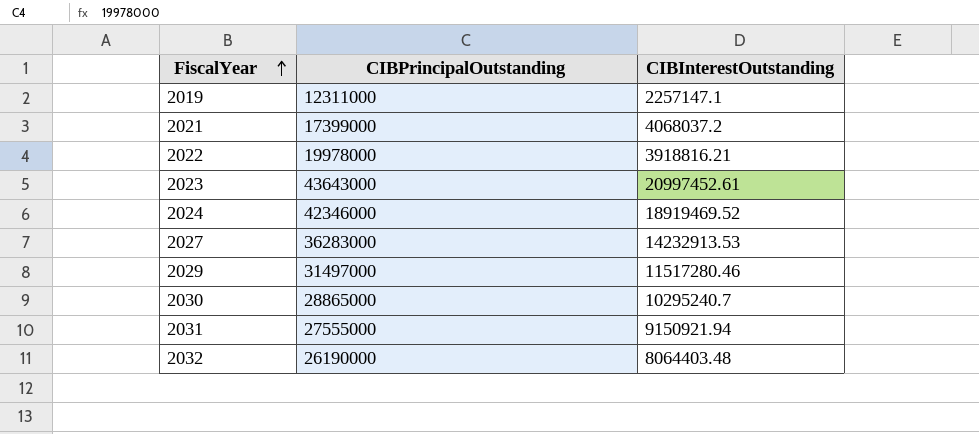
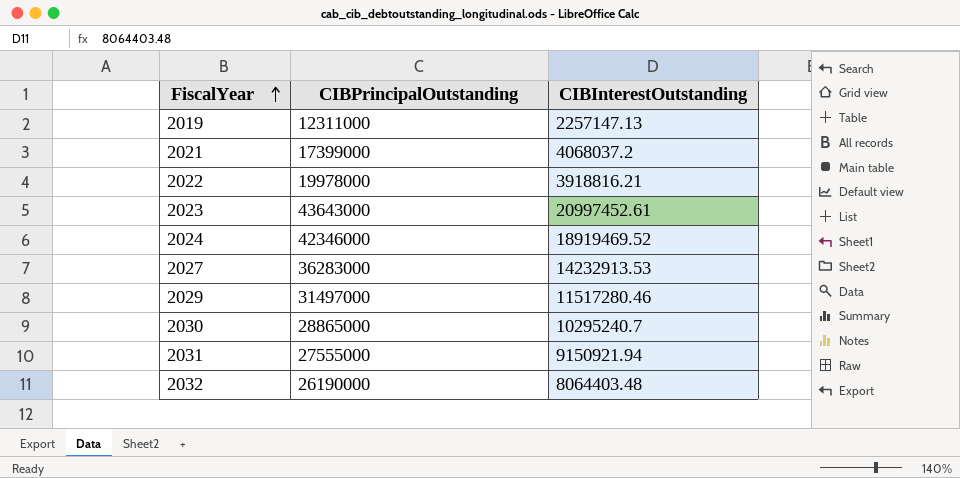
2019 | CIBInterestOutstanding: 2257147.1 -> 2257147.13

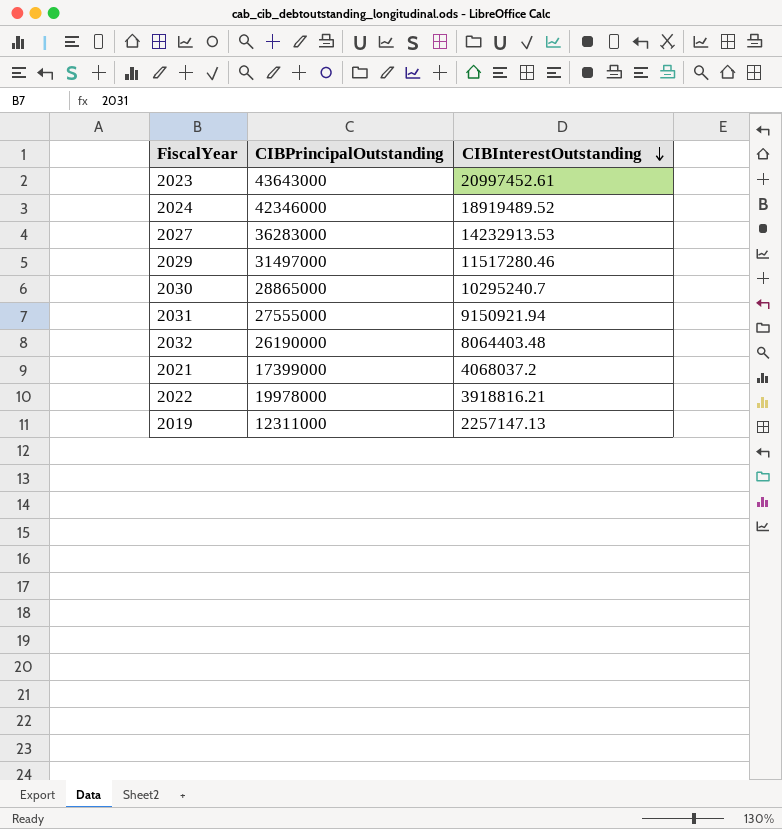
row order: FiscalYear ascending -> CIBInterestOutstanding descending
2024 | CIBInterestOutstanding: 18919469.52 -> 18919489.52

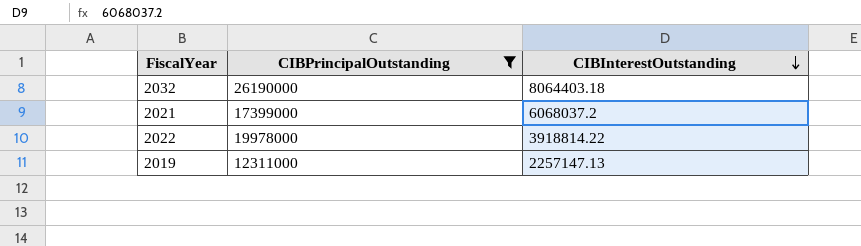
filter: none -> CIBPrincipalOutstanding <= 26190000
2032 | CIBInterestOutstanding: 8064403.48 -> 8064403.18
2021 | CIBInterestOutstanding: 4068037.2 -> 6068037.2
2022 | CIBInterestOutstanding: 3918816.21 -> 3918814.22

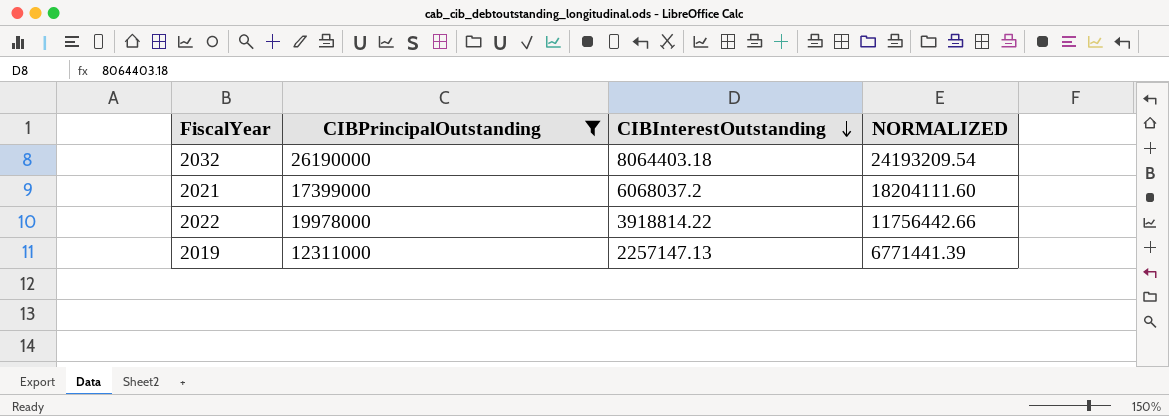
column NORMALIZED | formula: none -> [CIBInterestOutstanding] * 3

